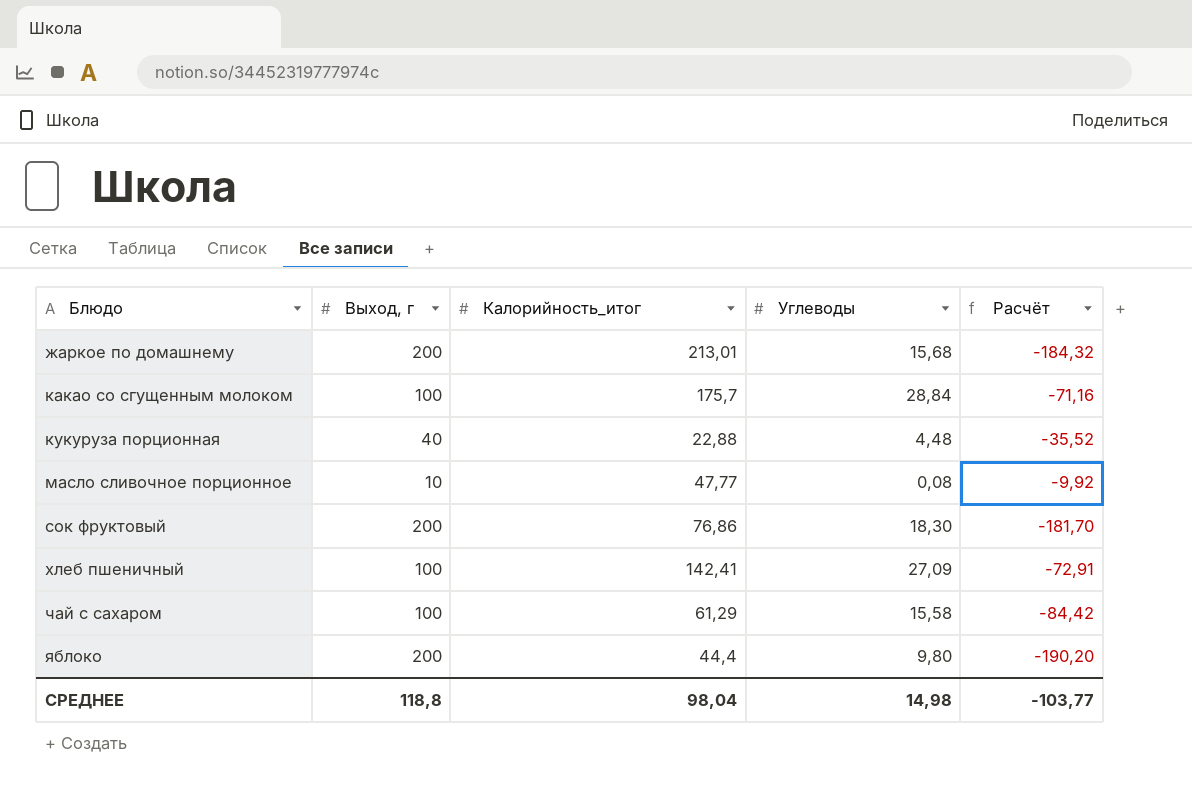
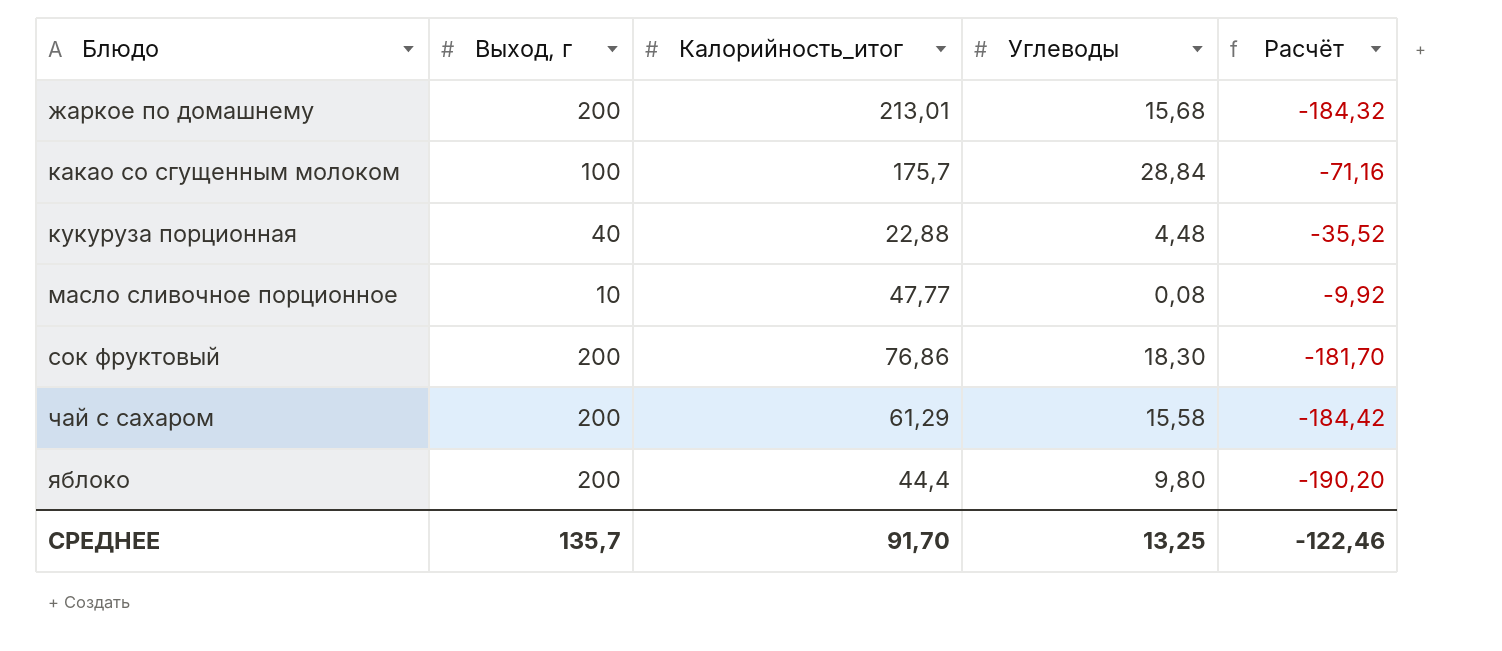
row хлеб пшеничный: 100 | 142,41 | 27,09 | -72,91 -> none
чай с сахаром | Выход, г: 100 -> 200
чай с сахаром | Расчёт: -84,42 -> -184,42
СРЕДНЕЕ | Выход, г: 118,8 -> 135,7
СРЕДНЕЕ | Калорийность_итог: 98,04 -> 91,70
СРЕДНЕЕ | Углеводы: 14,98 -> 13,25
СРЕДНЕЕ | Расчёт: -103,77 -> -122,46

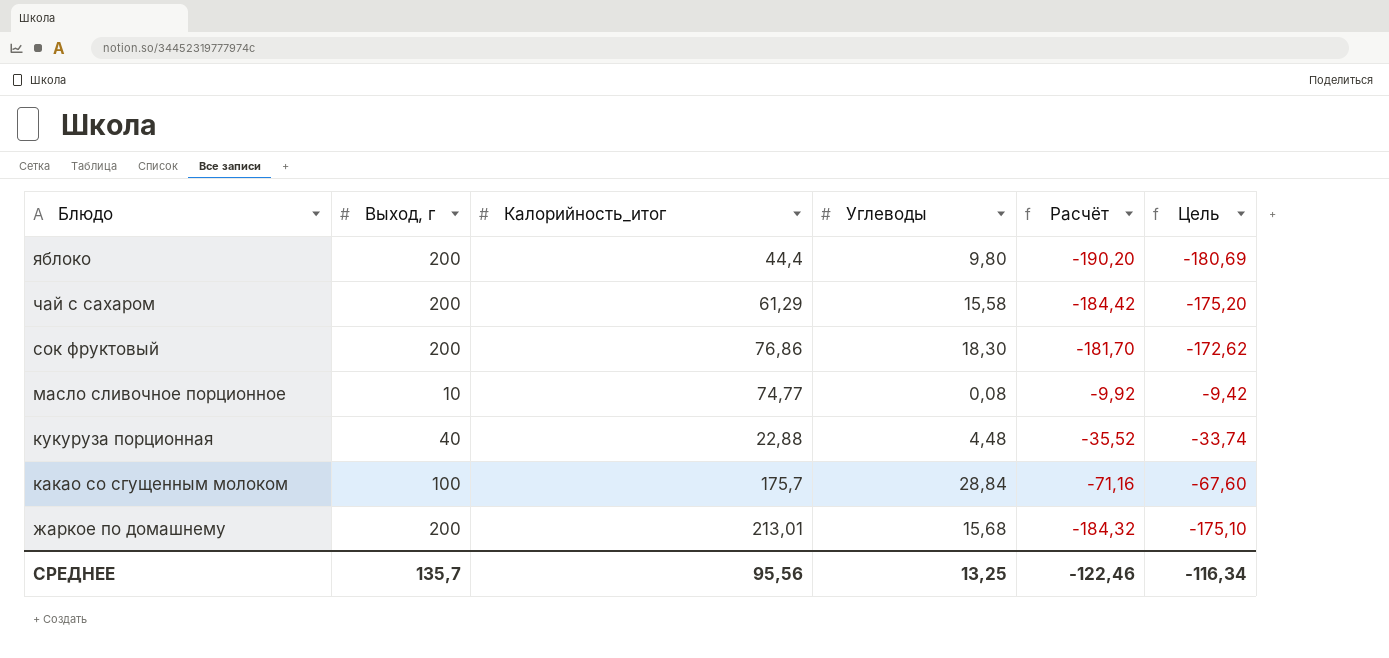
row order: Блюдо ascending -> Блюдо descending
column Цель | formula: none -> [Расчёт] * 0,95
масло сливочное порционное | Калорийность_итог: 47,77 -> 74,77
СРЕДНЕЕ | Калорийность_итог: 91,70 -> 95,56

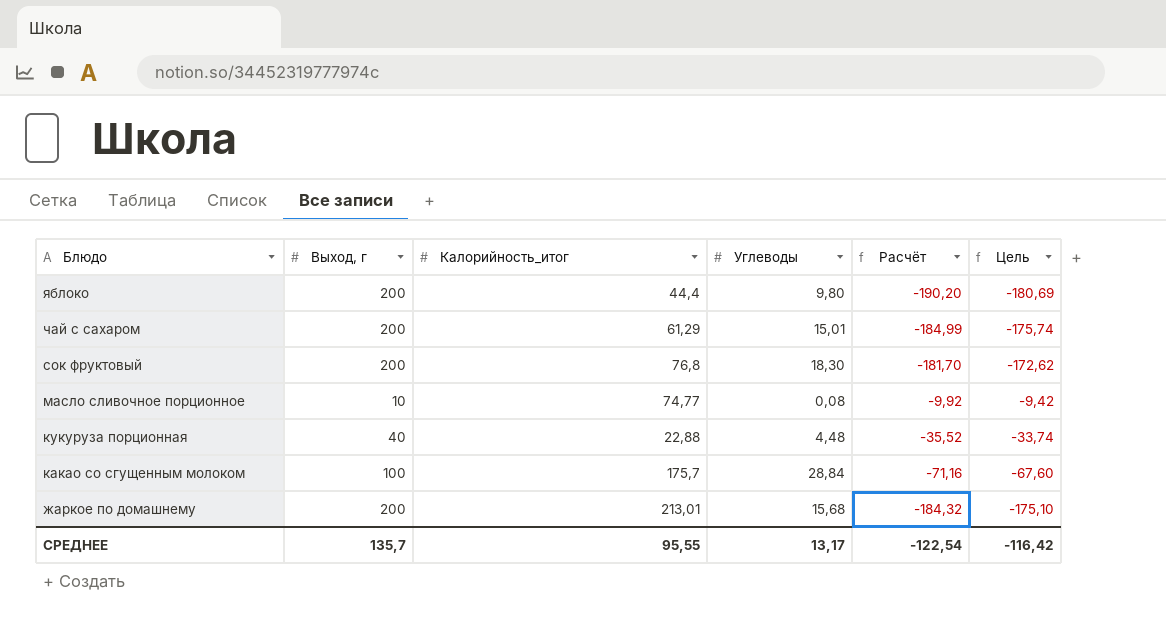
чай с сахаром | Углеводы: 15,58 -> 15,01
чай с сахаром | Расчёт: -184,42 -> -184,99
чай с сахаром | Цель: -175,20 -> -175,74
сок фруктовый | Калорийность_итог: 76,86 -> 76,8
СРЕДНЕЕ | Калорийность_итог: 95,56 -> 95,55
СРЕДНЕЕ | Углеводы: 13,25 -> 13,17
СРЕДНЕЕ | Расчёт: -122,46 -> -122,54
СРЕДНЕЕ | Цель: -116,34 -> -116,42

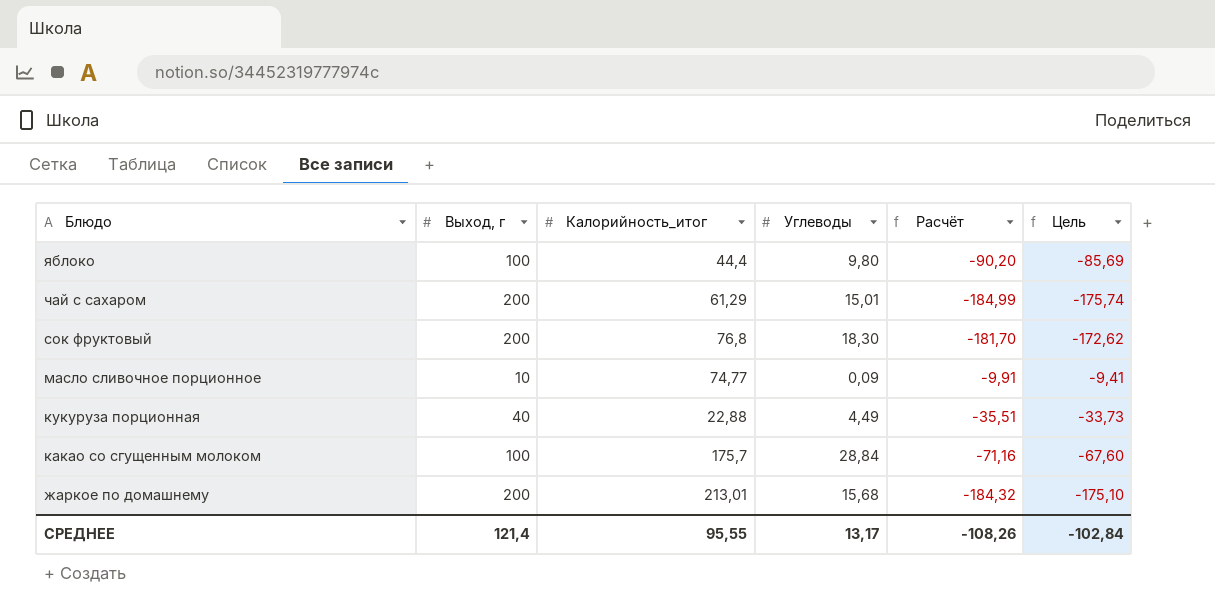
яблоко | Выход, г: 200 -> 100
яблоко | Расчёт: -190,20 -> -90,20
яблоко | Цель: -180,69 -> -85,69
масло сливочное порционное | Углеводы: 0,08 -> 0,09
масло сливочное порционное | Расчёт: -9,92 -> -9,91
масло сливочное порционное | Цель: -9,42 -> -9,41
кукуруза порционная | Углеводы: 4,48 -> 4,49
кукуруза порционная | Расчёт: -35,52 -> -35,51
кукуруза порционная | Цель: -33,74 -> -33,73
СРЕДНЕЕ | Выход, г: 135,7 -> 121,4
СРЕДНЕЕ | Расчёт: -122,54 -> -108,26
СРЕДНЕЕ | Цель: -116,42 -> -102,84

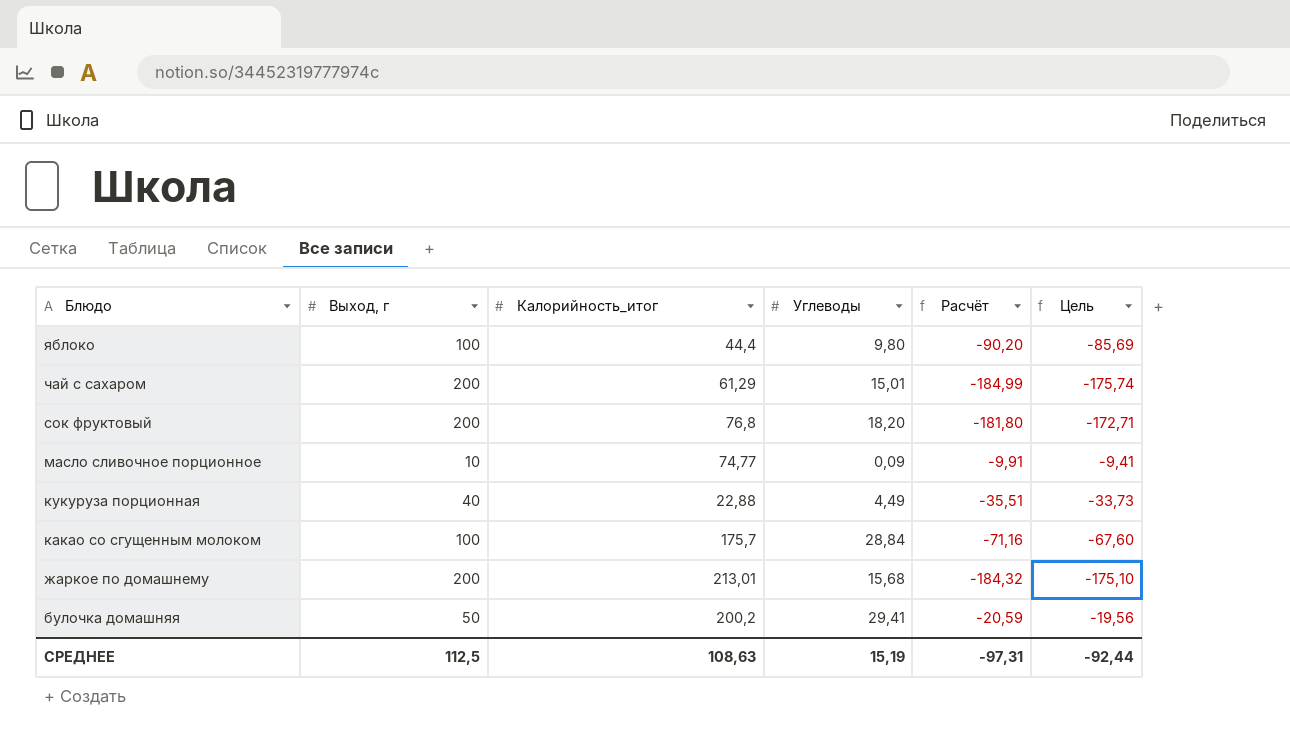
сок фруктовый | Углеводы: 18,30 -> 18,20
сок фруктовый | Расчёт: -181,70 -> -181,80
сок фруктовый | Цель: -172,62 -> -172,71
row булочка домашняя: none -> 50 | 200,2 | 29,41 | -20,59 | -19,56
СРЕДНЕЕ | Выход, г: 121,4 -> 112,5
СРЕДНЕЕ | Калорийность_итог: 95,55 -> 108,63
СРЕДНЕЕ | Углеводы: 13,17 -> 15,19
СРЕДНЕЕ | Расчёт: -108,26 -> -97,31
СРЕДНЕЕ | Цель: -102,84 -> -92,44

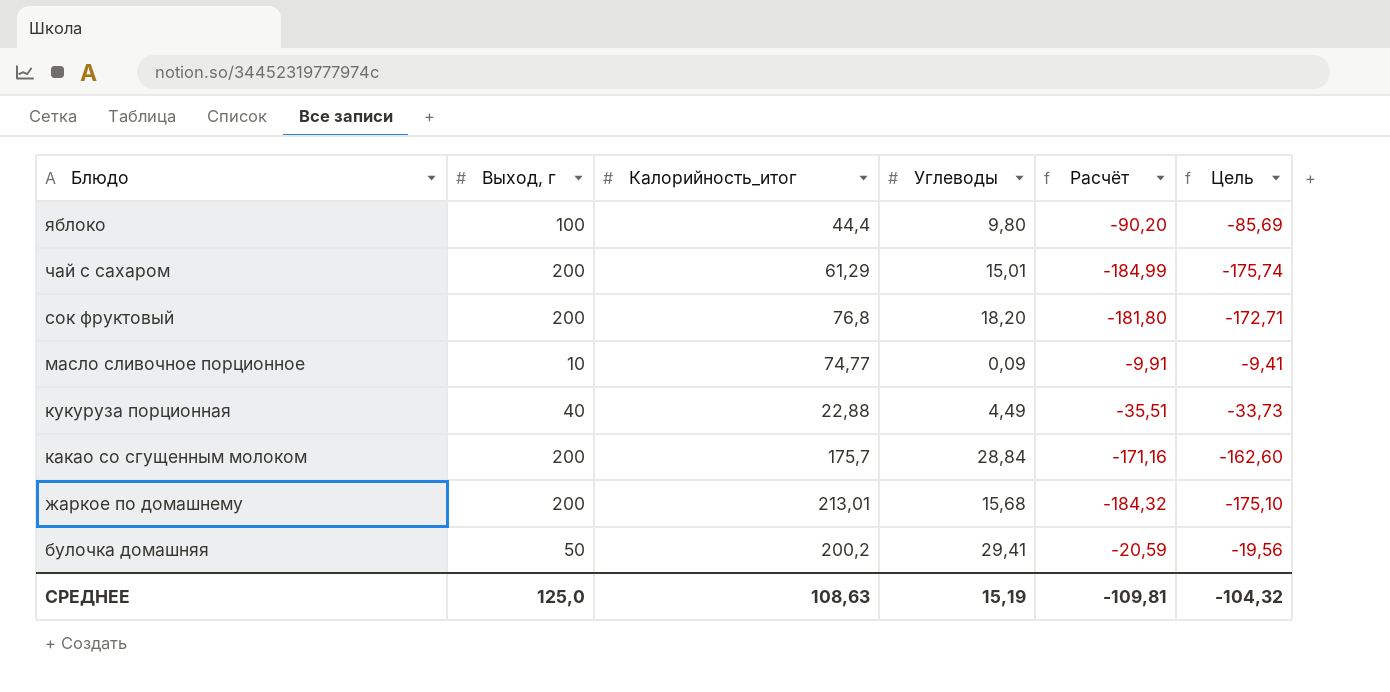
какао со сгущенным молоком | Выход, г: 100 -> 200
какао со сгущенным молоком | Расчёт: -71,16 -> -171,16
какао со сгущенным молоком | Цель: -67,60 -> -162,60
СРЕДНЕЕ | Выход, г: 112,5 -> 125,0
СРЕДНЕЕ | Расчёт: -97,31 -> -109,81
СРЕДНЕЕ | Цель: -92,44 -> -104,32

